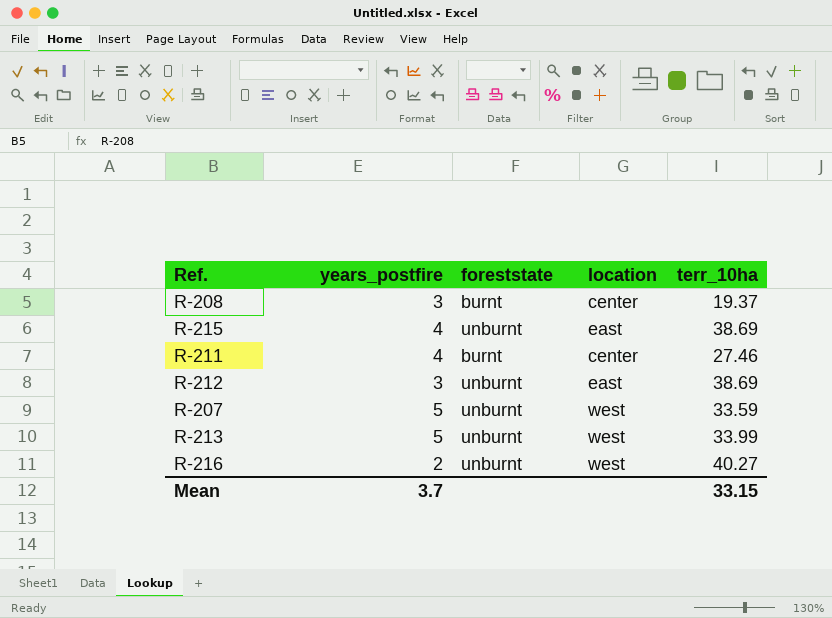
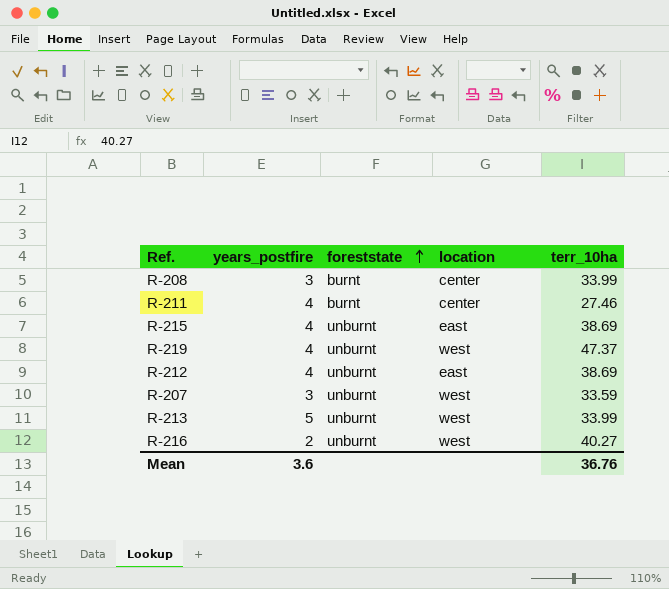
row order: none -> foreststate ascending
R-208 | terr_10ha: 19.37 -> 33.99
row R-219: none -> 4 | unburnt | west | 47.37
R-212 | years_postfire: 3 -> 4
R-207 | years_postfire: 5 -> 3
Mean | years_postfire: 3.7 -> 3.6
Mean | terr_10ha: 33.15 -> 36.76

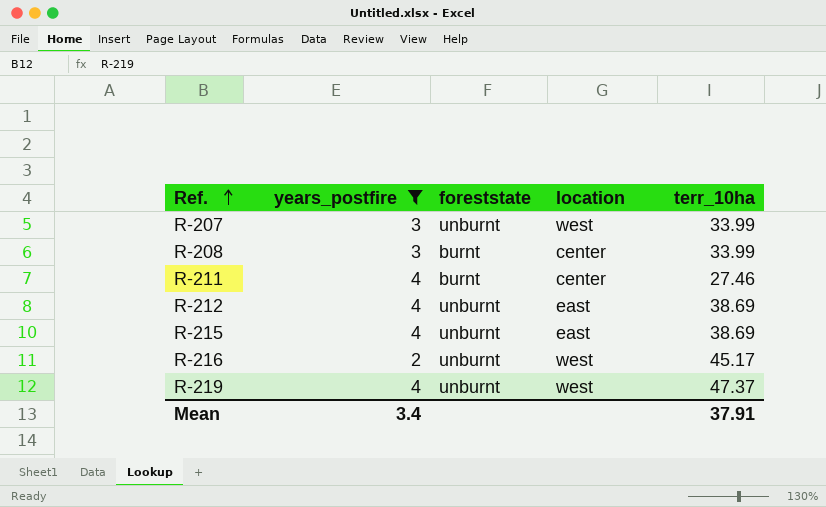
filter: none -> years_postfire != 5
row order: foreststate ascending -> Ref. ascending
R-207 | terr_10ha: 33.59 -> 33.99
R-216 | terr_10ha: 40.27 -> 45.17
Mean | years_postfire: 3.6 -> 3.4
Mean | terr_10ha: 36.76 -> 37.91

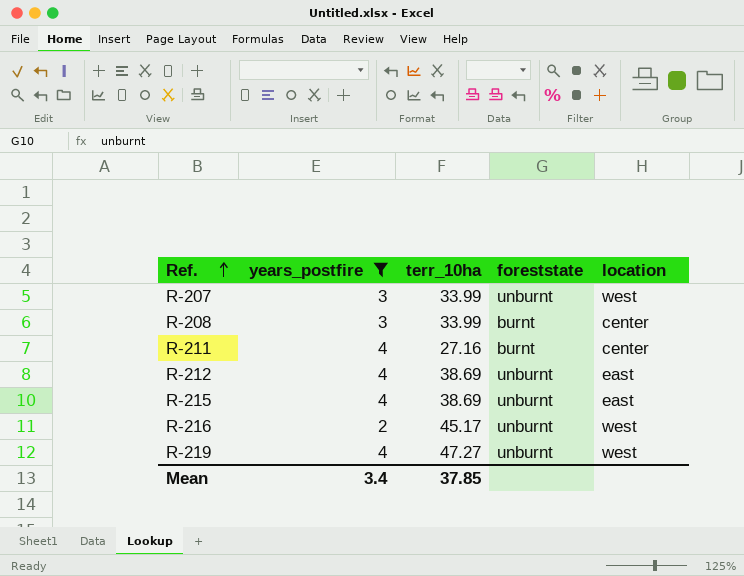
column terr_10ha | position: 5 -> 3
R-211 | terr_10ha: 27.46 -> 27.16
R-219 | terr_10ha: 47.37 -> 47.27
Mean | terr_10ha: 37.91 -> 37.85

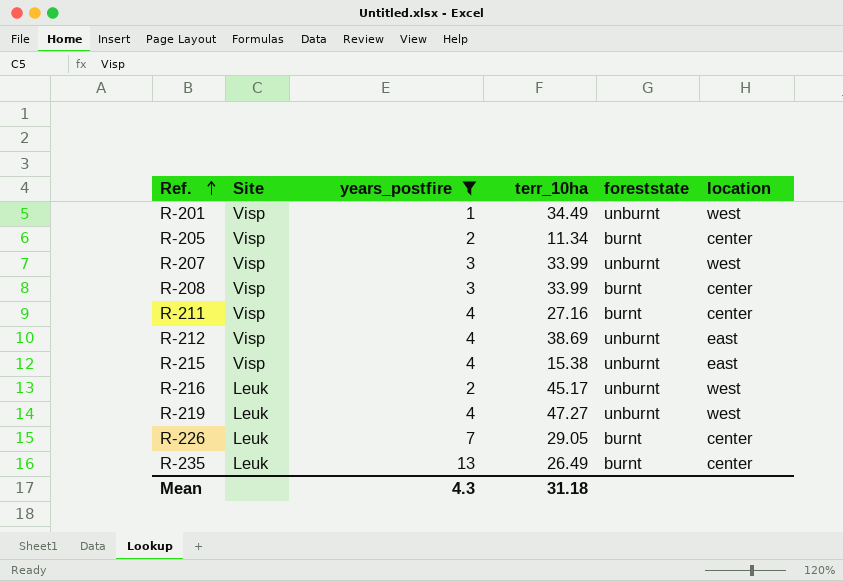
column Site | position: none -> 2
row R-201: none -> Visp | 1 | 34.49 | unburnt | west
row R-205: none -> Visp | 2 | 11.34 | burnt | center
R-215 | terr_10ha: 38.69 -> 15.38
row R-226: none -> Leuk | 7 | 29.05 | burnt | center
row R-235: none -> Leuk | 13 | 26.49 | burnt | center
Mean | years_postfire: 3.4 -> 4.3
Mean | terr_10ha: 37.85 -> 31.18

